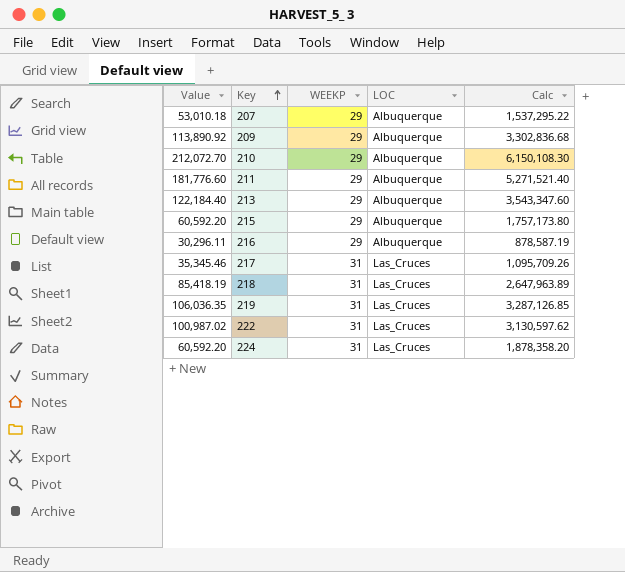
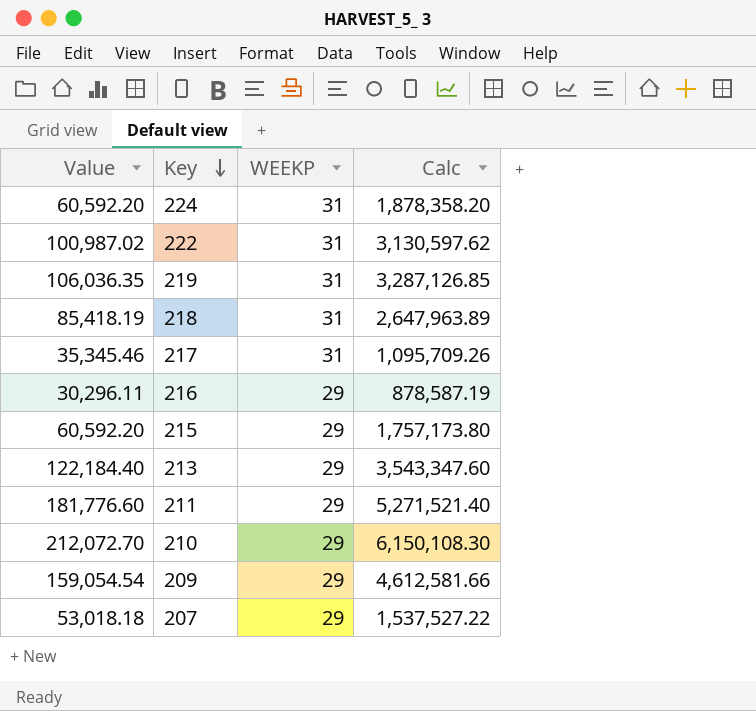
row order: Key ascending -> Key descending
column LOC | position: 4 -> none
209 | Value: 113,890.92 -> 159,054.54
209 | Calc: 3,302,836.68 -> 4,612,581.66
207 | Value: 53,010.18 -> 53,018.18
207 | Calc: 1,537,295.22 -> 1,537,527.22

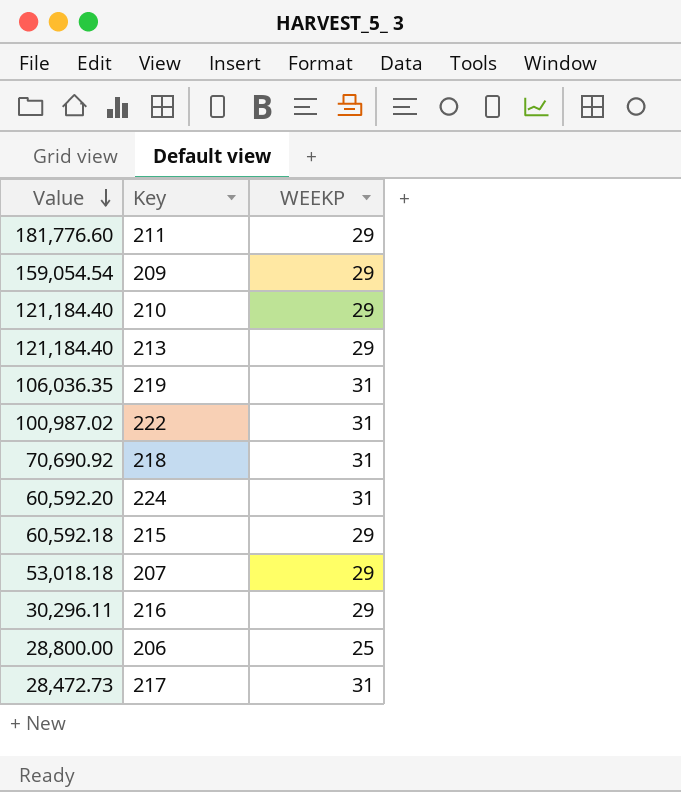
row order: Key descending -> Value descending
column Calc | formula: [Value] * [WEEKP] -> none
210 | Value: 212,072.70 -> 121,184.40
213 | Value: 122,184.40 -> 121,184.40
218 | Value: 85,418.19 -> 70,690.92
215 | Value: 60,592.20 -> 60,592.18
row 206: none -> 28,800.00 | 25
217 | Value: 35,345.46 -> 28,472.73

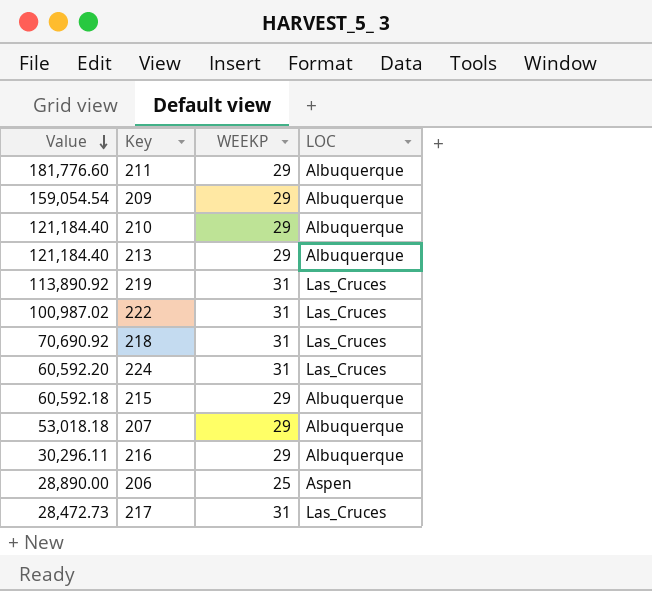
column LOC | position: none -> 4
219 | Value: 106,036.35 -> 113,890.92
206 | Value: 28,800.00 -> 28,890.00

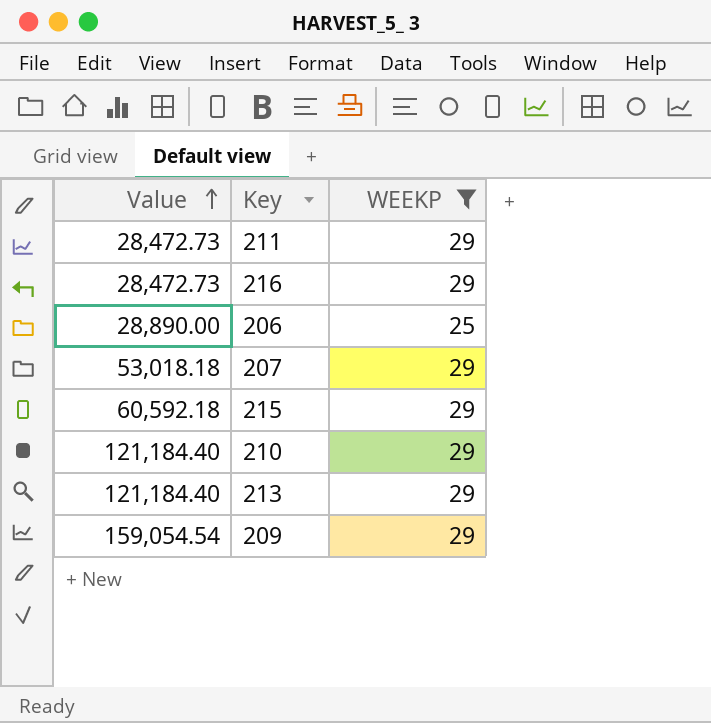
filter: none -> WEEKP != 31
row order: Value descending -> Value ascending
column LOC | position: 4 -> none
211 | Value: 181,776.60 -> 28,472.73
216 | Value: 30,296.11 -> 28,472.73

